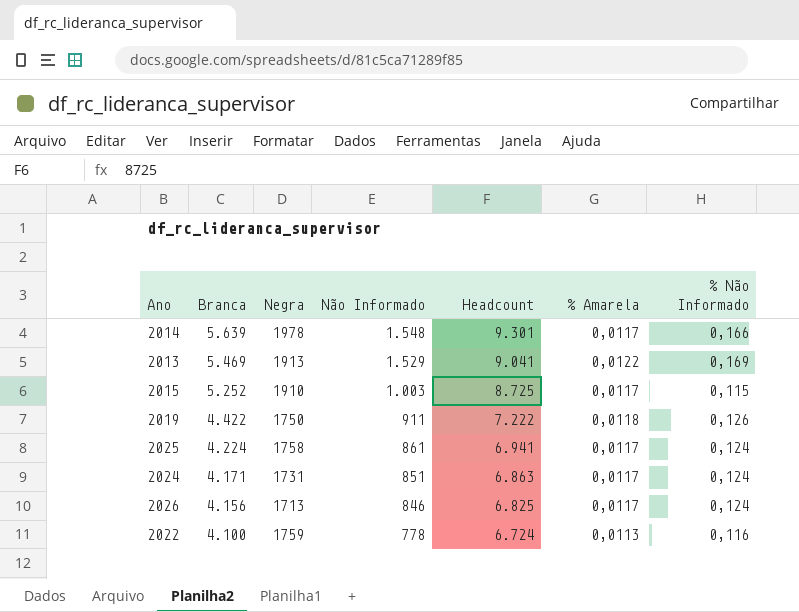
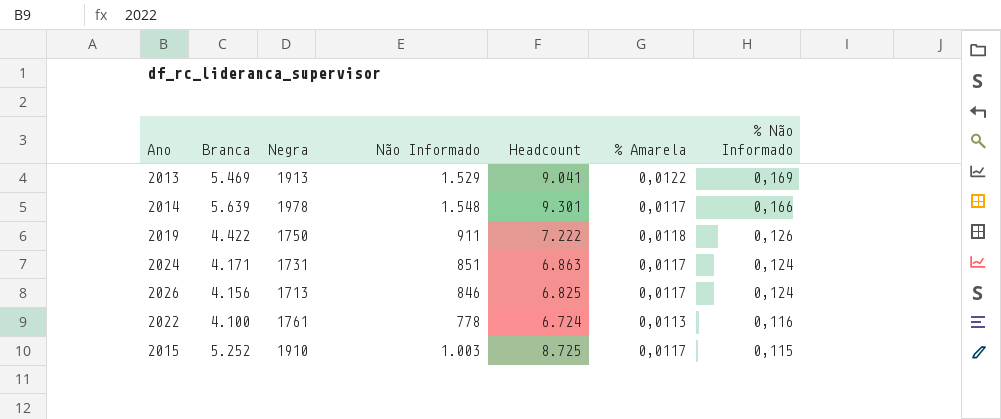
row order: Branca descending -> % Não Informado descending
row 2025: 4.224 | 1758 | 861 | 6.941 | 0,0117 | 0,124 -> none
2022 | Negra: 1759 -> 1761

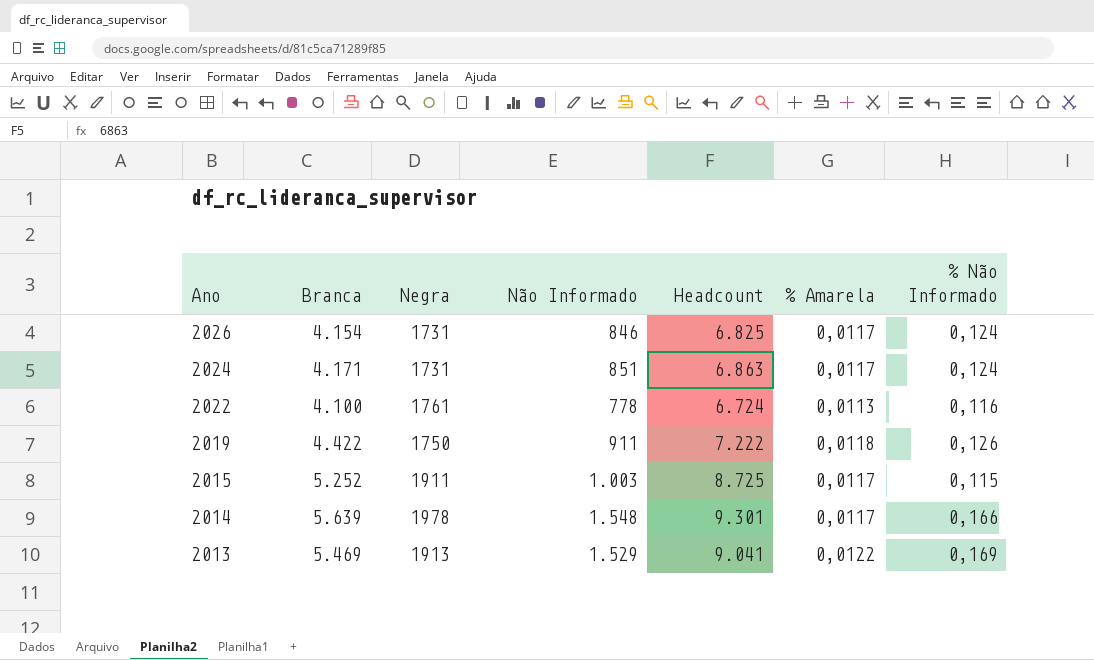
row order: % Não Informado descending -> Ano descending
2026 | Branca: 4.156 -> 4.154
2026 | Negra: 1713 -> 1731
2015 | Negra: 1910 -> 1911

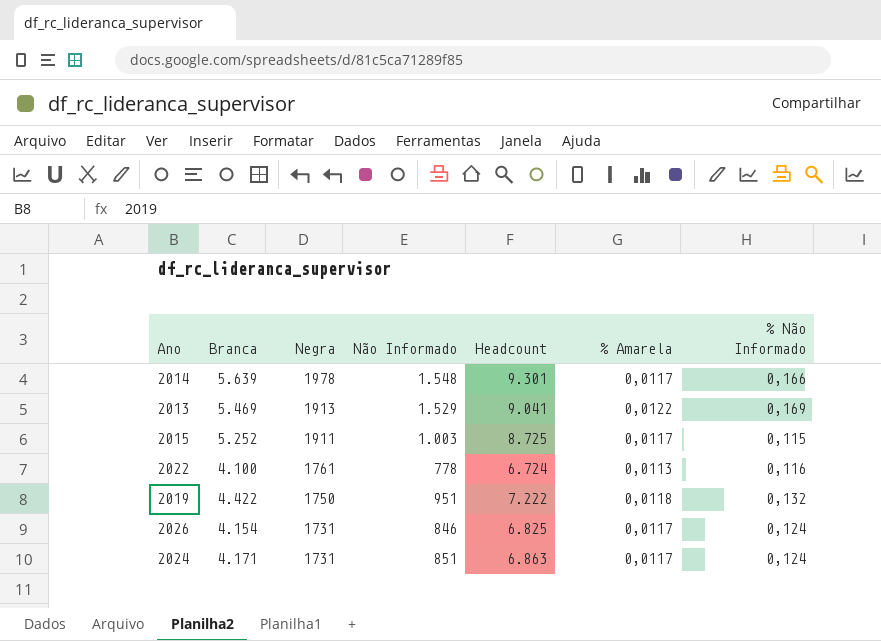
row order: Ano descending -> Negra descending
2019 | Não Informado: 911 -> 951
2019 | % Não Informado: 0,126 -> 0,132

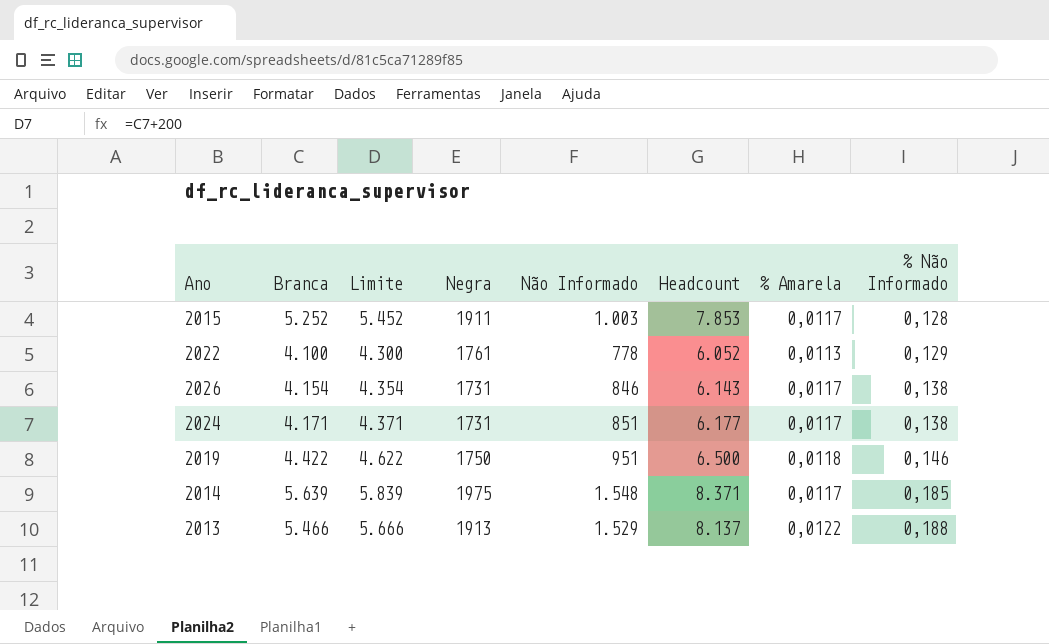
row order: Negra descending -> % Não Informado ascending
column Limite | formula: none -> [Branca] + 200
2015 | Headcount: 8.725 -> 7.853
2015 | % Não Informado: 0,115 -> 0,128
2022 | Headcount: 6.724 -> 6.052
2022 | % Não Informado: 0,116 -> 0,129
2026 | Headcount: 6.825 -> 6.143
2026 | % Não Informado: 0,124 -> 0,138
2024 | Headcount: 6.863 -> 6.177
2024 | % Não Informado: 0,124 -> 0,138
2019 | Headcount: 7.222 -> 6.500
2019 | % Não Informado: 0,132 -> 0,146
2014 | Negra: 1978 -> 1975
2014 | Headcount: 9.301 -> 8.371
2014 | % Não Informado: 0,166 -> 0,185
2013 | Branca: 5.469 -> 5.466
2013 | Headcount: 9.041 -> 8.137
2013 | % Não Informado: 0,169 -> 0,188

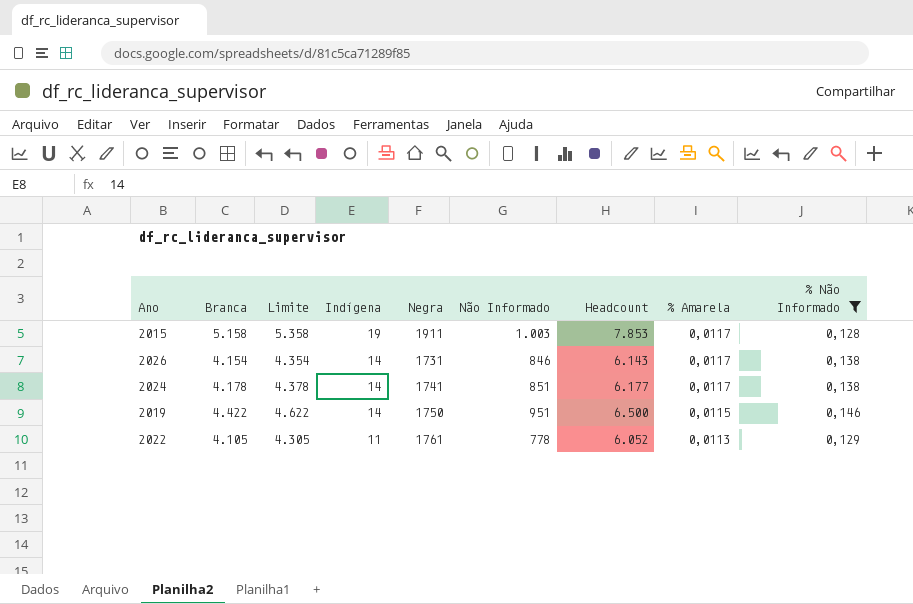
filter: none -> % Não Informado <= 0,146
row order: % Não Informado ascending -> Indígena descending
column Indígena | position: none -> 4
2015 | Branca: 5.252 -> 5.158
2015 | Limite: 5.452 -> 5.358
2024 | Branca: 4.171 -> 4.178
2024 | Limite: 4.371 -> 4.378
2024 | Negra: 1731 -> 1741
2019 | % Amarela: 0,0118 -> 0,0115
2022 | Branca: 4.100 -> 4.105
2022 | Limite: 4.300 -> 4.305

